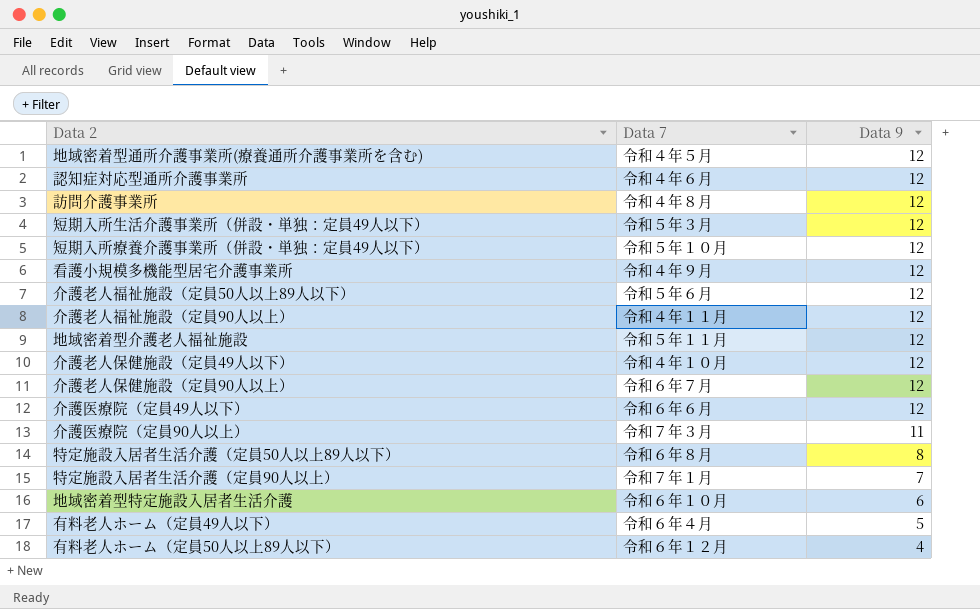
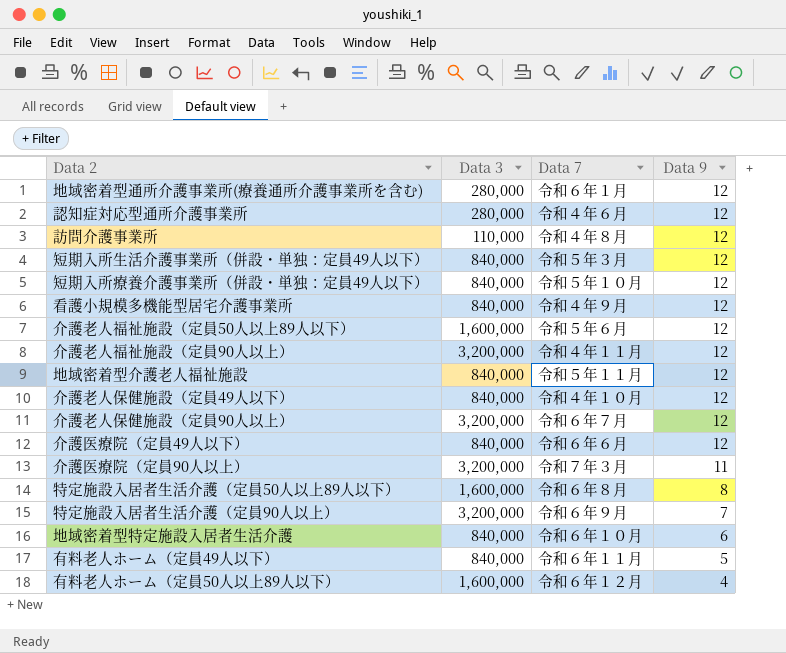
column Data 3 | position: none -> 2
地域密着型通所介護事業所(療養通所介護事業所を含む) | Data 7: 令和４年５月 -> 令和６年１月
特定施設入居者生活介護（定員90人以上） | Data 7: 令和７年１月 -> 令和６年９月
有料老人ホーム（定員49人以下） | Data 7: 令和６年４月 -> 令和６年１１月

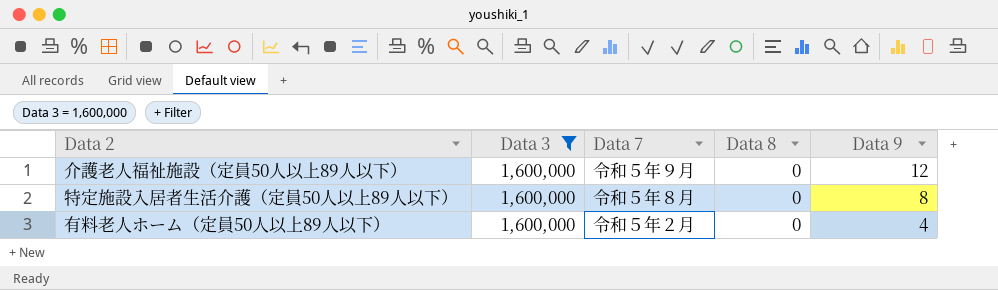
filter: none -> Data 3 = 1,600,000
column Data 8 | position: none -> 4
介護老人福祉施設（定員50人以上89人以下） | Data 7: 令和５年６月 -> 令和５年９月
特定施設入居者生活介護（定員50人以上89人以下） | Data 7: 令和６年８月 -> 令和５年８月
有料老人ホーム（定員50人以上89人以下） | Data 7: 令和６年１２月 -> 令和５年２月

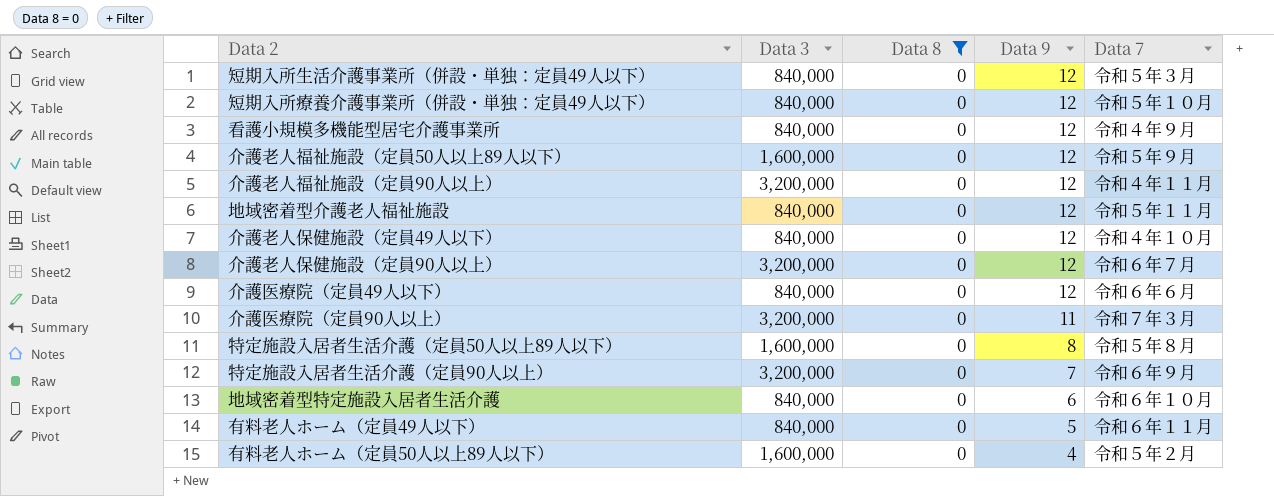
filter: Data 3 = 1,600,000 -> Data 8 = 0
column Data 7 | position: 3 -> 5

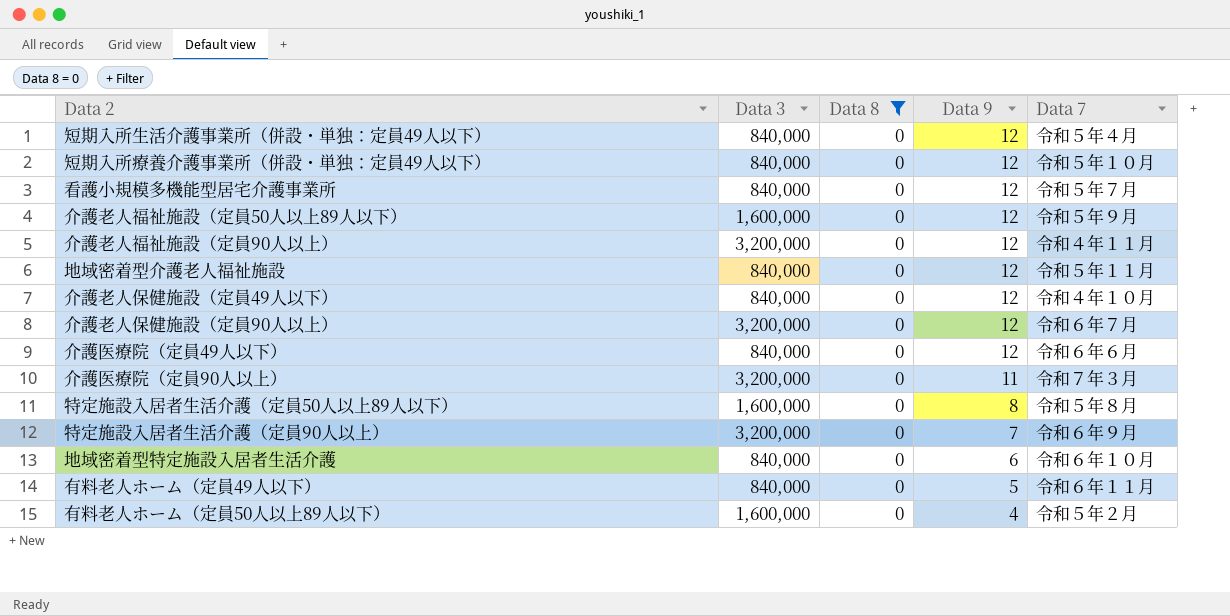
短期入所生活介護事業所（併設・単独：定員49人以下） | Data 7: 令和５年３月 -> 令和５年４月
看護小規模多機能型居宅介護事業所 | Data 7: 令和４年９月 -> 令和５年７月

